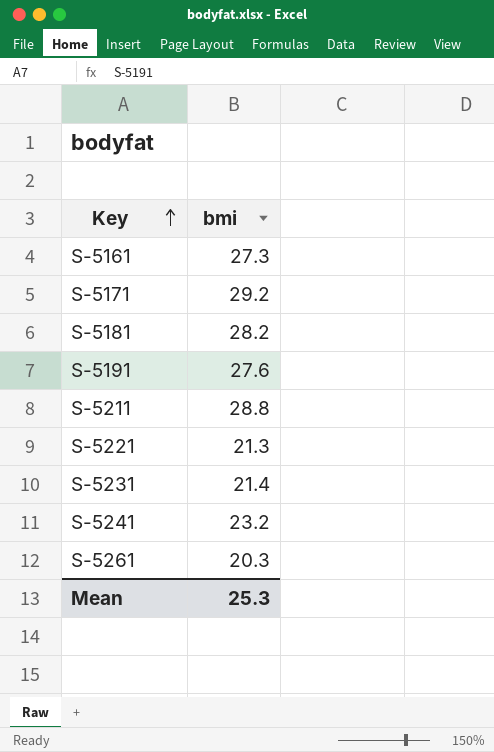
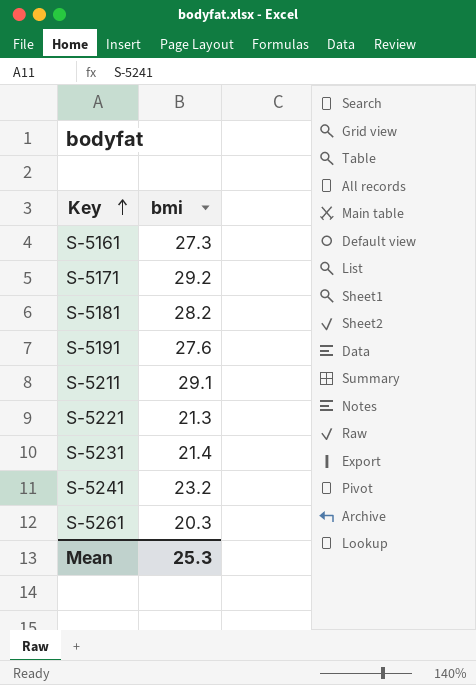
S-5211 | bmi: 28.8 -> 29.1

